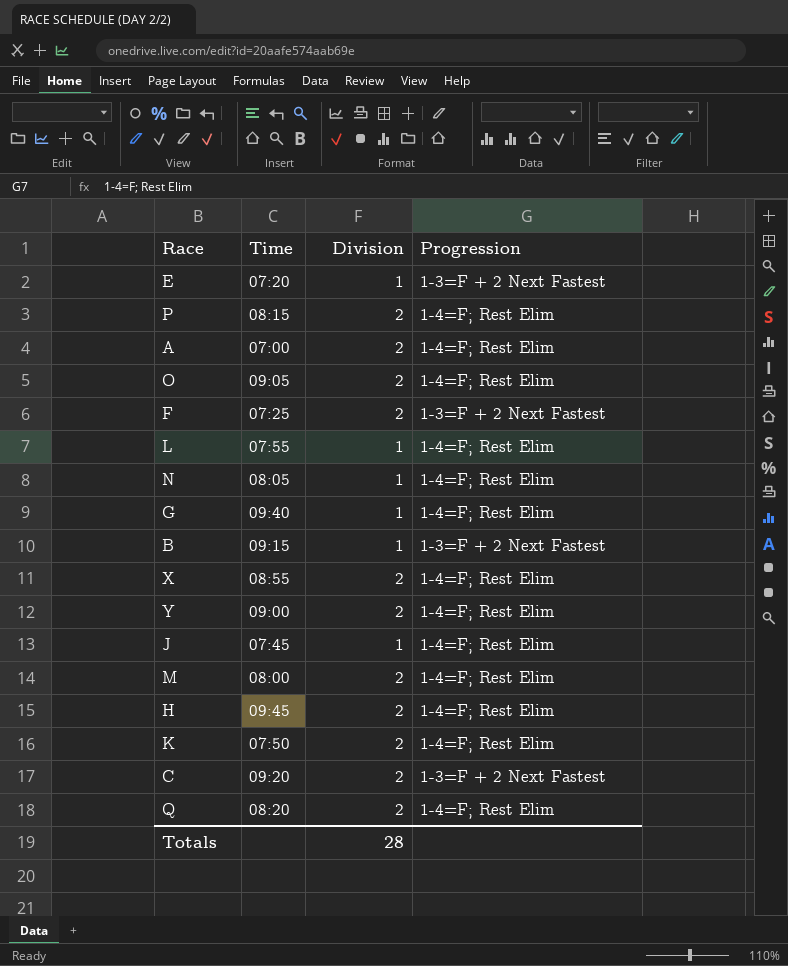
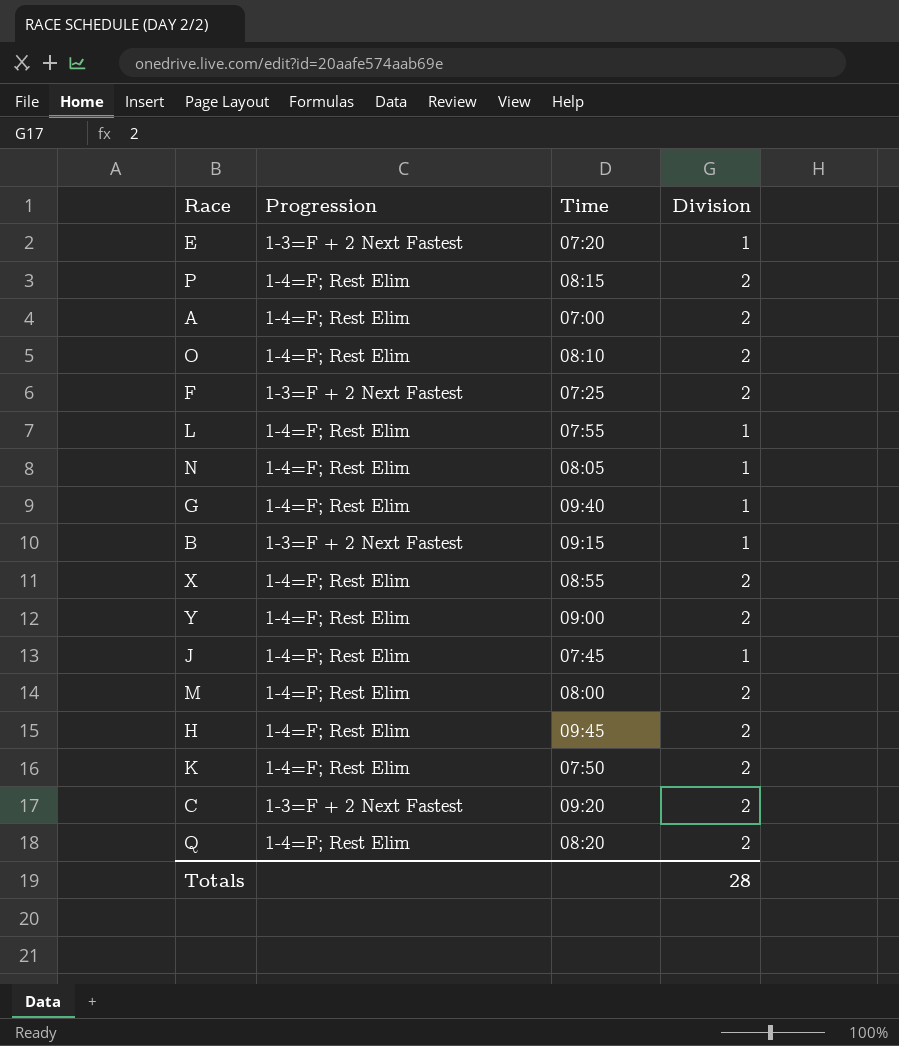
column Progression | position: 4 -> 2
O | Time: 09:05 -> 08:10

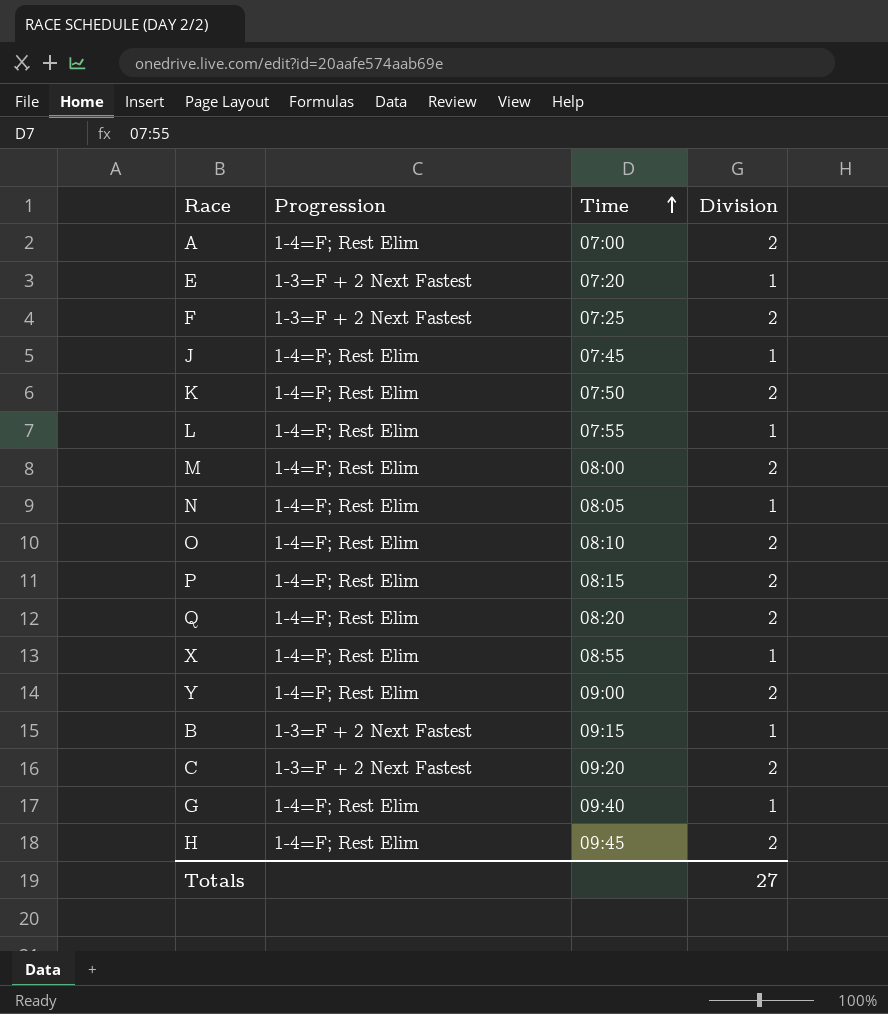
row order: none -> Time ascending
X | Division: 2 -> 1
Totals | Division: 28 -> 27

